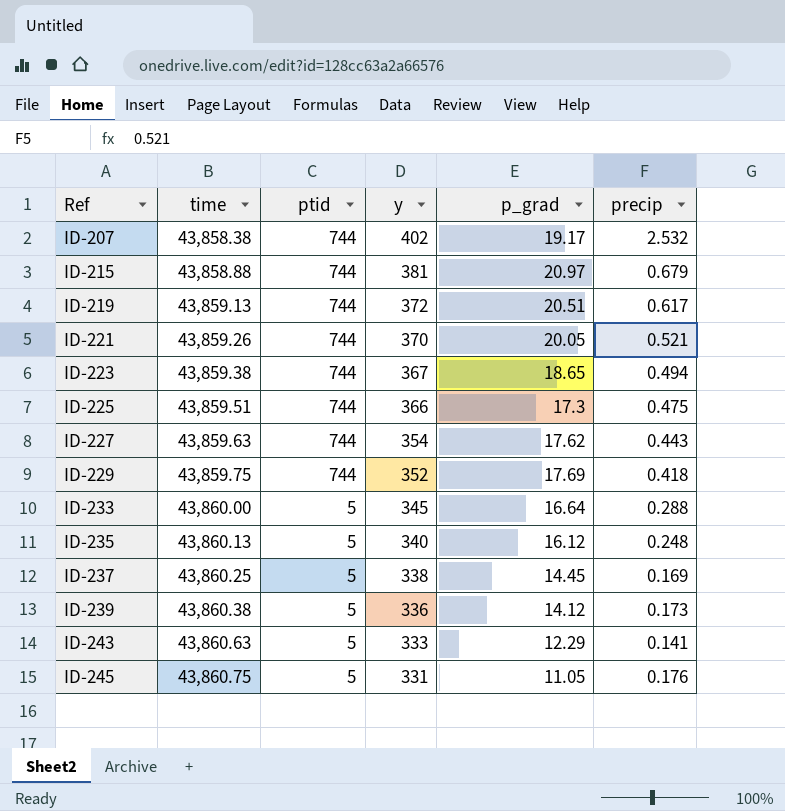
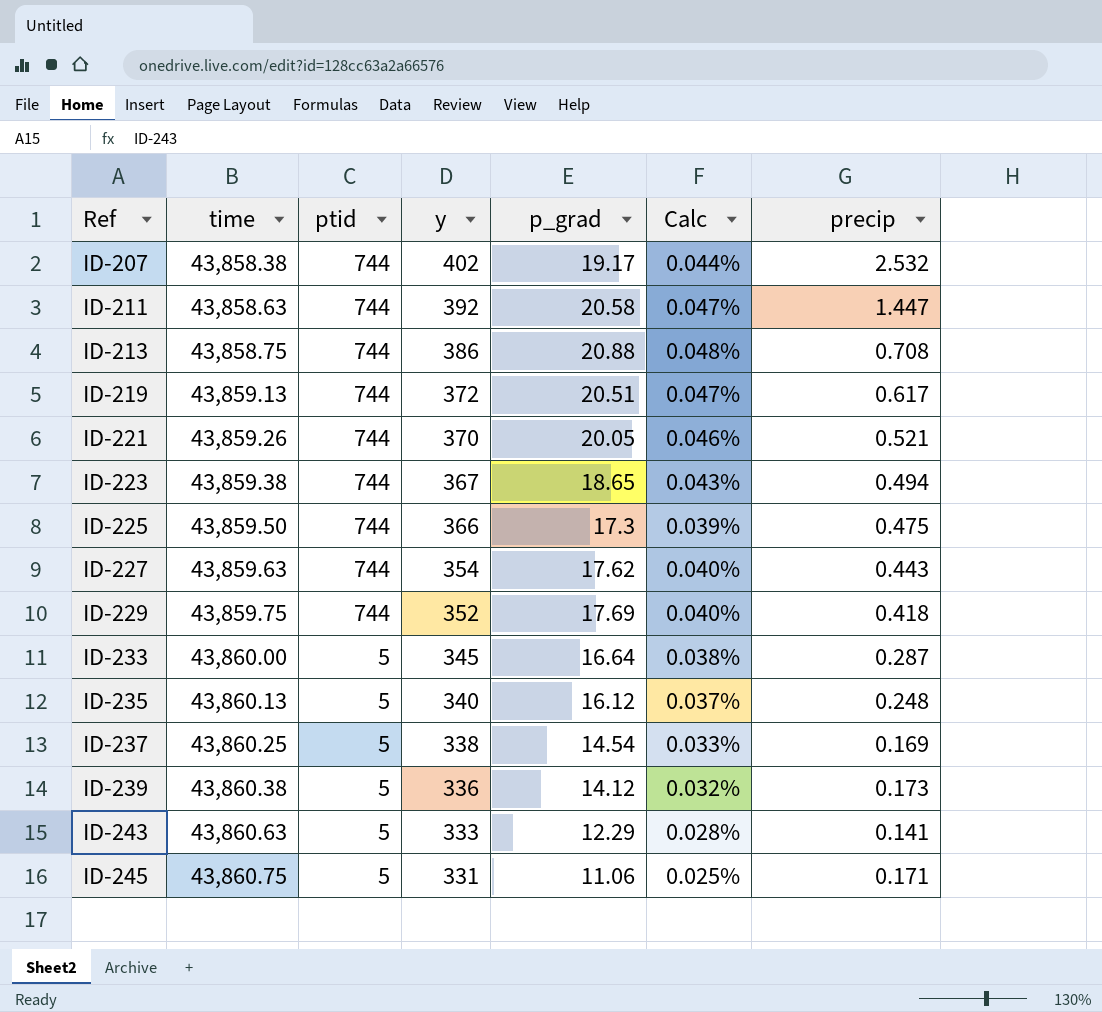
column Calc | formula: none -> [p_grad] / [time]
row ID-215: 43,858.88 | 744 | 381 | 20.97 | 0.679 -> none
row ID-211: none -> 43,858.63 | 744 | 392 | 20.58 | 0.047% | 1.447
row ID-213: none -> 43,858.75 | 744 | 386 | 20.88 | 0.048% | 0.708
ID-225 | time: 43,859.51 -> 43,859.50
ID-233 | precip: 0.288 -> 0.287
ID-237 | p_grad: 14.45 -> 14.54
ID-245 | p_grad: 11.05 -> 11.06
ID-245 | precip: 0.176 -> 0.171

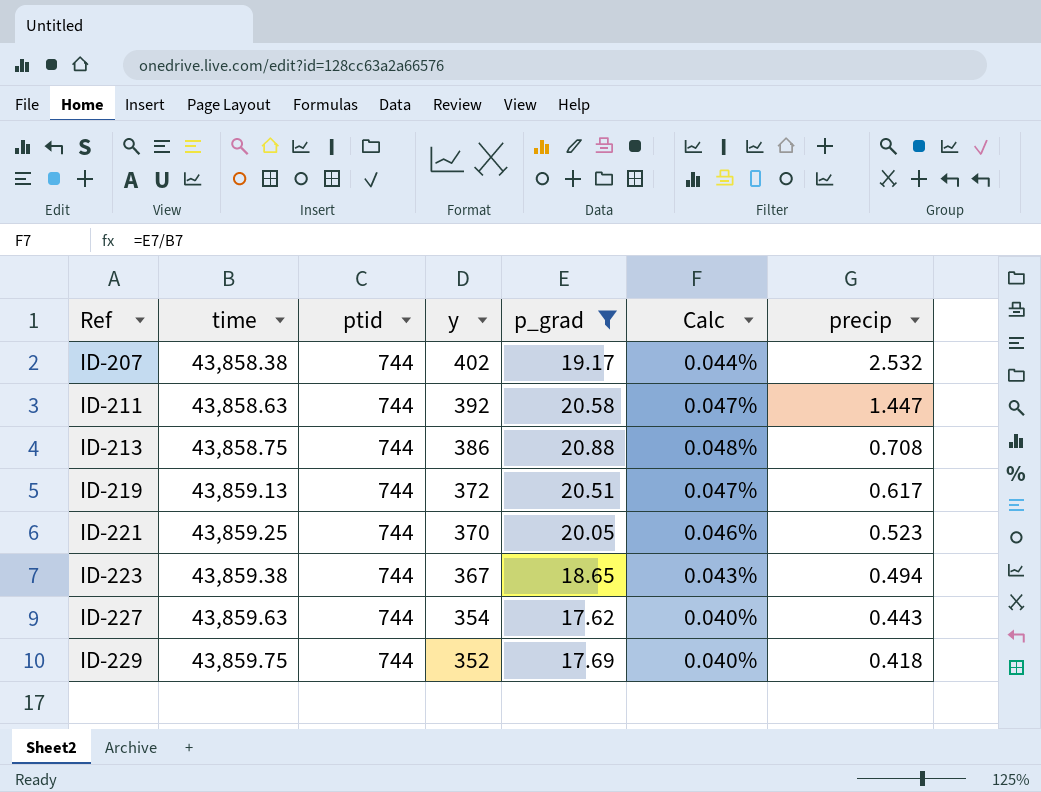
filter: none -> p_grad >= 17.62
ID-221 | time: 43,859.26 -> 43,859.25
ID-221 | precip: 0.521 -> 0.523

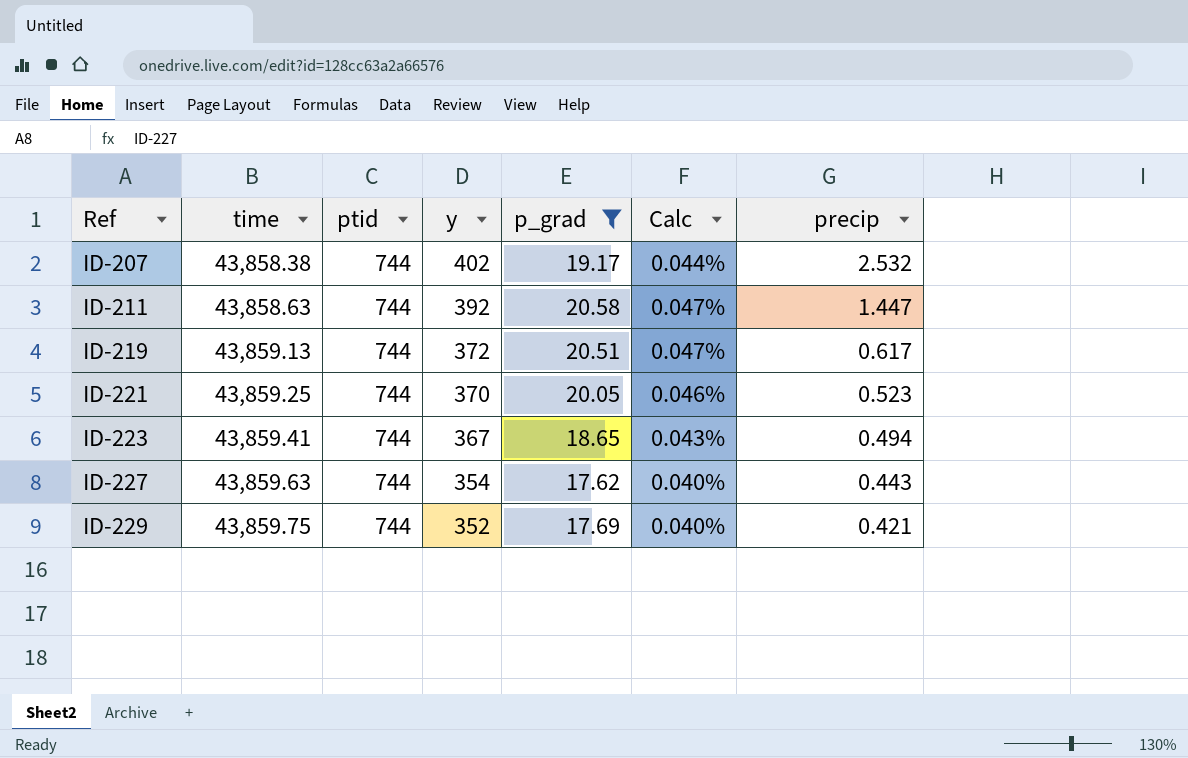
row ID-213: 43,858.75 | 744 | 386 | 20.88 | 0.048% | 0.708 -> none
ID-223 | time: 43,859.38 -> 43,859.41
ID-229 | precip: 0.418 -> 0.421

